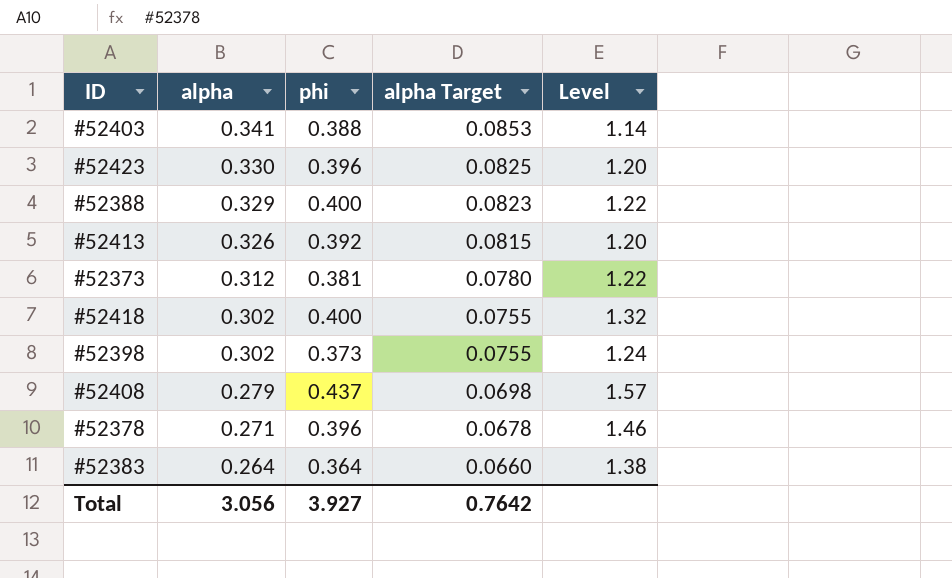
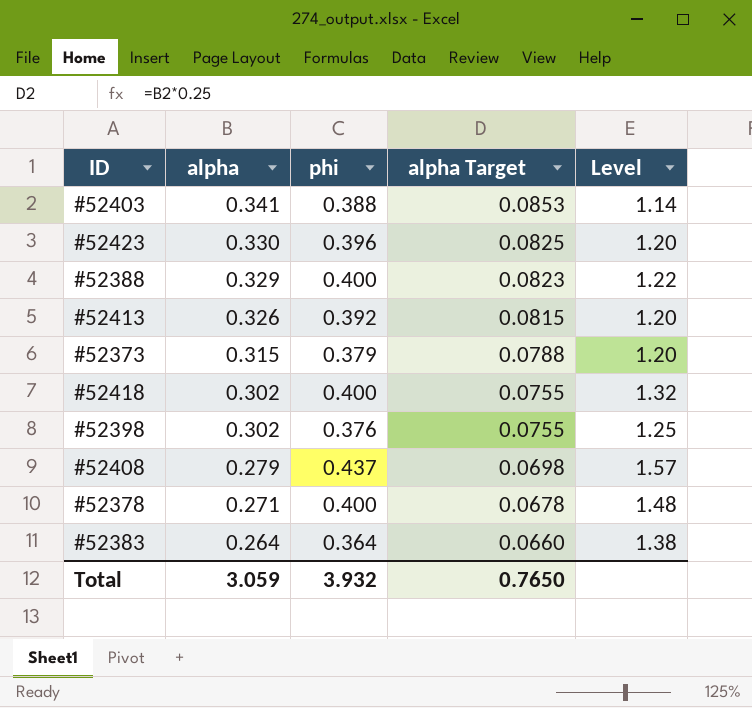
#52373 | alpha: 0.312 -> 0.315
#52373 | phi: 0.381 -> 0.379
#52373 | alpha Target: 0.0780 -> 0.0788
#52373 | Level: 1.22 -> 1.20
#52398 | phi: 0.373 -> 0.376
#52398 | Level: 1.24 -> 1.25
#52378 | phi: 0.396 -> 0.400
#52378 | Level: 1.46 -> 1.48
Total | alpha: 3.056 -> 3.059
Total | phi: 3.927 -> 3.932
Total | alpha Target: 0.7642 -> 0.7650

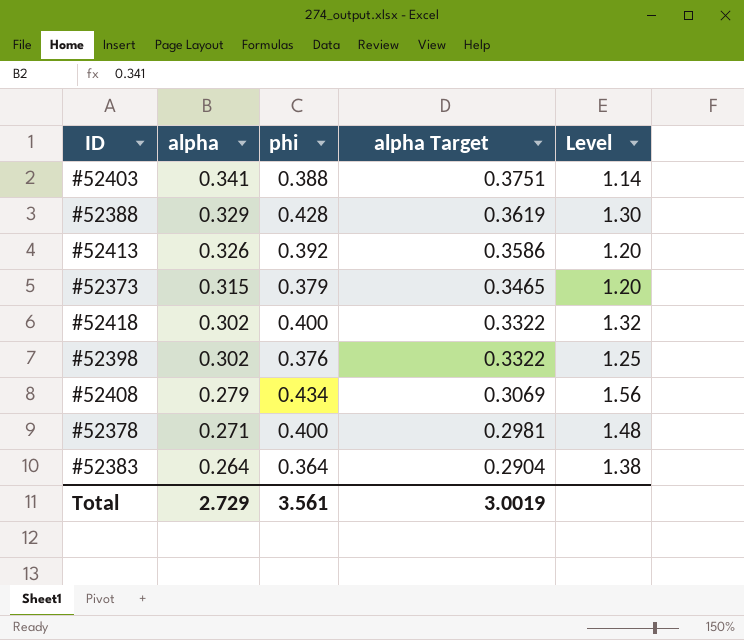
column alpha Target | formula: [alpha] * 0.25 -> [alpha] * 1.1
row #52423: 0.330 | 0.396 | 0.0825 | 1.20 -> none
#52388 | phi: 0.400 -> 0.428
#52388 | Level: 1.22 -> 1.30
#52408 | phi: 0.437 -> 0.434
#52408 | Level: 1.57 -> 1.56
Total | alpha: 3.059 -> 2.729
Total | phi: 3.932 -> 3.561
Total | alpha Target: 0.7650 -> 3.0019

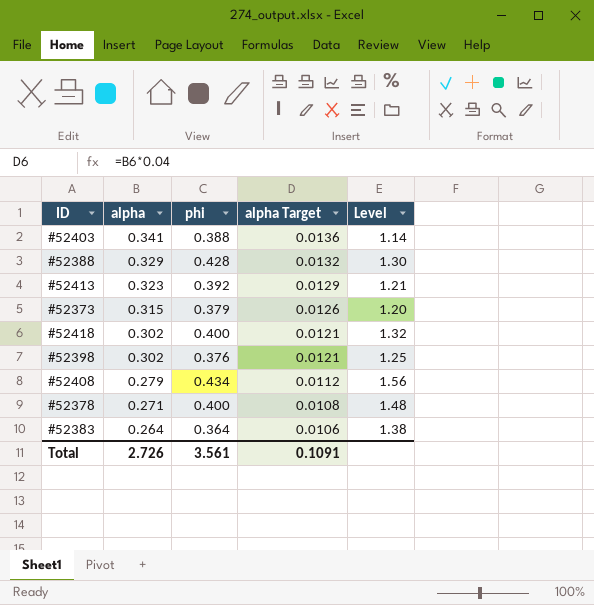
column alpha Target | formula: [alpha] * 1.1 -> [alpha] * 0.04
#52413 | alpha: 0.326 -> 0.323
#52413 | Level: 1.20 -> 1.21
Total | alpha: 2.729 -> 2.726
Total | alpha Target: 3.0019 -> 0.1091

